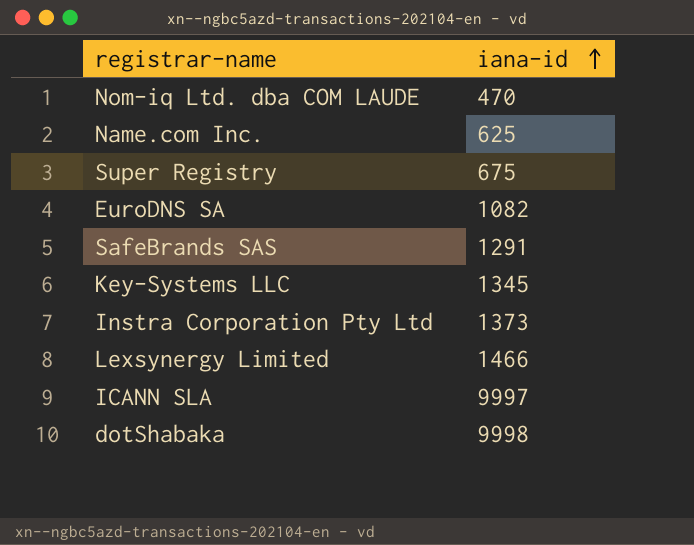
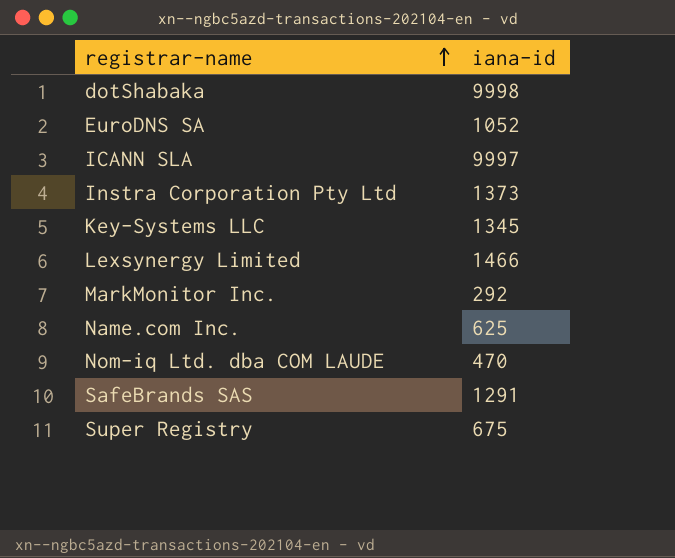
row order: iana-id ascending -> registrar-name ascending
EuroDNS SA | iana-id: 1082 -> 1052
row MarkMonitor Inc.: none -> 292

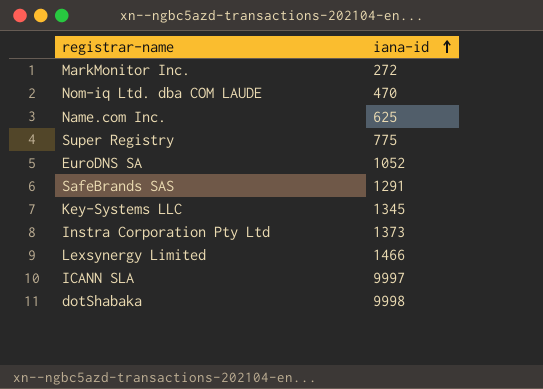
row order: registrar-name ascending -> iana-id ascending
MarkMonitor Inc. | iana-id: 292 -> 272
Super Registry | iana-id: 675 -> 775

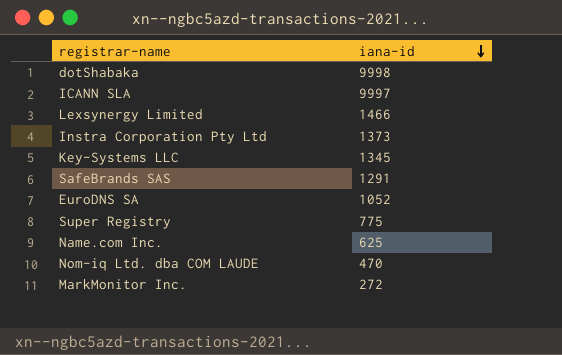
row order: iana-id ascending -> iana-id descending

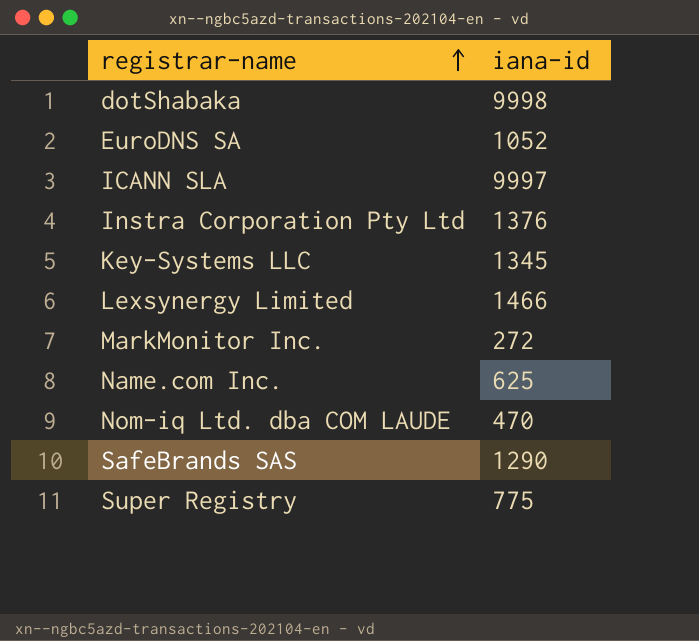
row order: iana-id descending -> registrar-name ascending
Instra Corporation Pty Ltd | iana-id: 1373 -> 1376
SafeBrands SAS | iana-id: 1291 -> 1290

